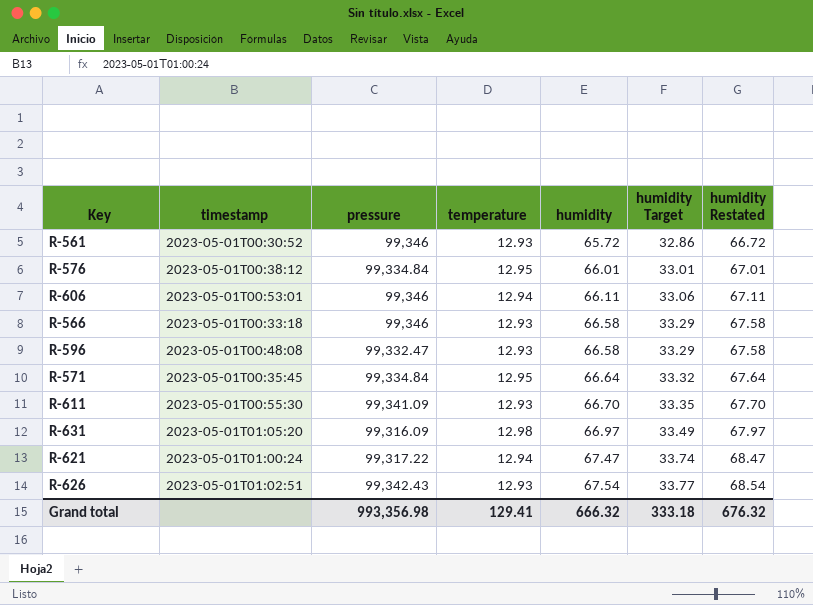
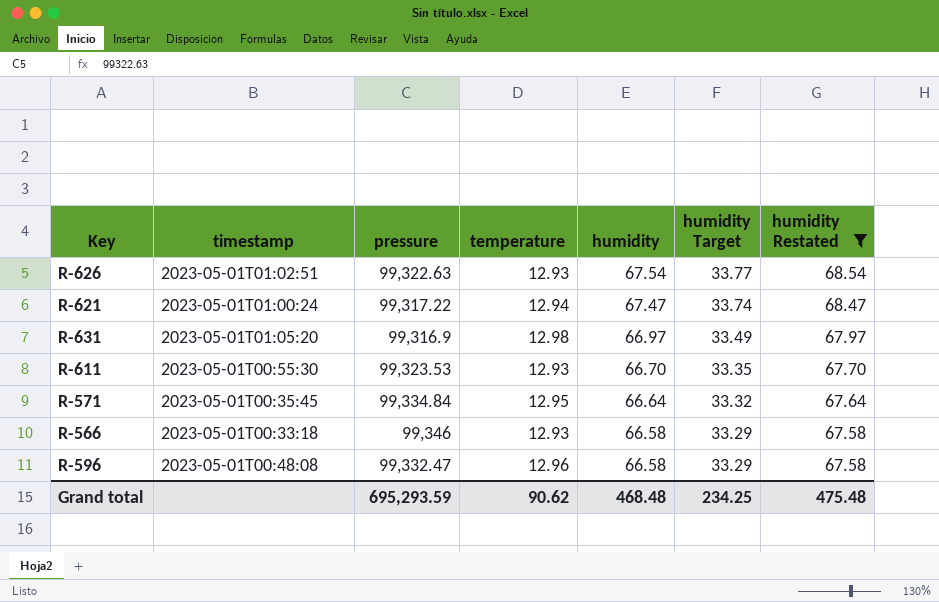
filter: none -> humidity Restated >= 67.58
row order: humidity ascending -> humidity descending
R-626 | pressure: 99,342.43 -> 99,322.63
R-631 | pressure: 99,316.09 -> 99,316.9
R-611 | pressure: 99,341.09 -> 99,323.53
R-596 | temperature: 12.93 -> 12.96
Grand total | pressure: 993,356.98 -> 695,293.59
Grand total | temperature: 129.41 -> 90.62
Grand total | humidity: 666.32 -> 468.48
Grand total | humidity Target: 333.18 -> 234.25
Grand total | humidity Restated: 676.32 -> 475.48

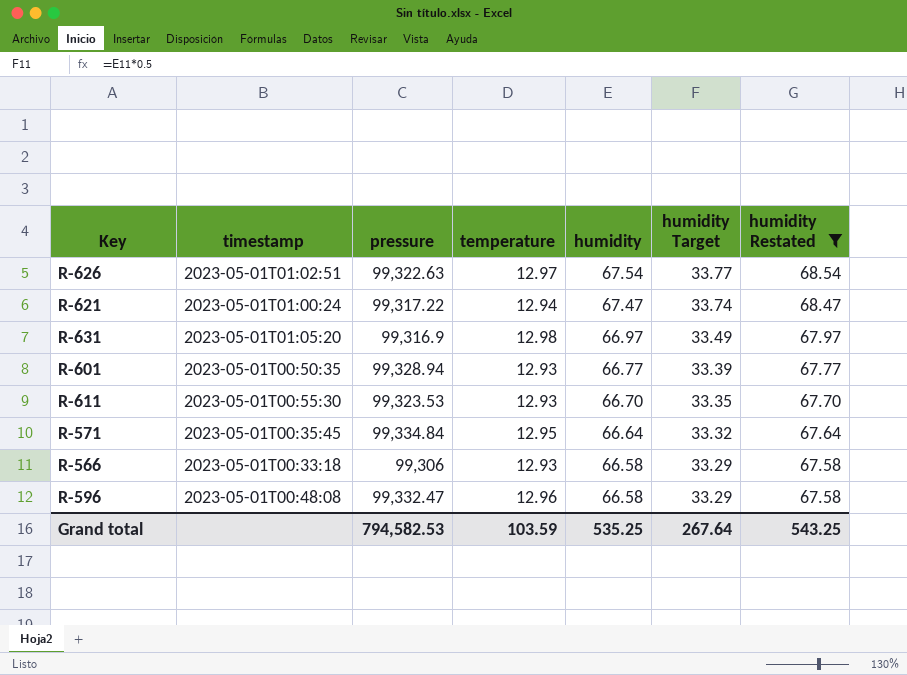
R-626 | temperature: 12.93 -> 12.97
row R-601: none -> 2023-05-01T00:50:35 | 99,328.94 | 12.93 | 66.77 | 33.39 | 67.77
R-566 | pressure: 99,346 -> 99,306
Grand total | pressure: 695,293.59 -> 794,582.53
Grand total | temperature: 90.62 -> 103.59
Grand total | humidity: 468.48 -> 535.25
Grand total | humidity Target: 234.25 -> 267.64
Grand total | humidity Restated: 475.48 -> 543.25

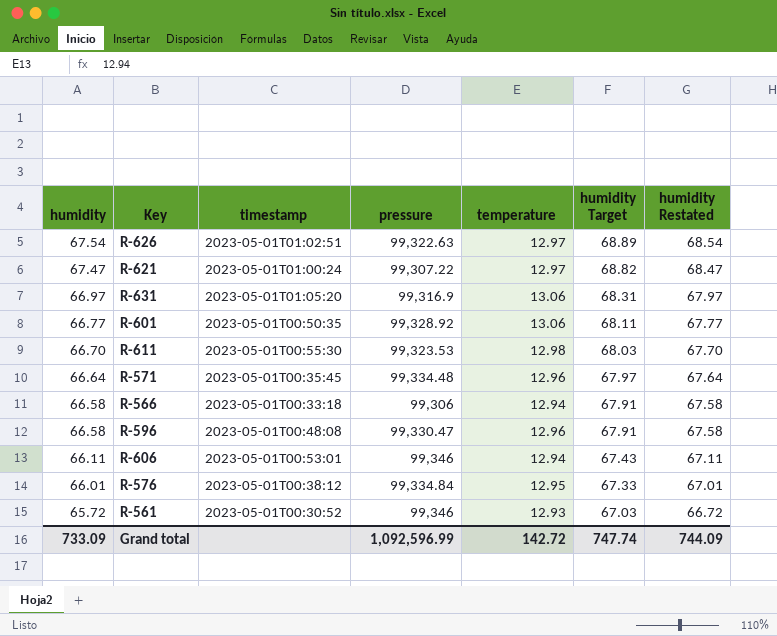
filter: humidity Restated >= 67.58 -> none
column humidity | position: 5 -> 1
column humidity Target | formula: [humidity] * 0.5 -> [humidity] * 1.02
R-621 | pressure: 99,317.22 -> 99,307.22
R-621 | temperature: 12.94 -> 12.97
R-631 | temperature: 12.98 -> 13.06
R-601 | pressure: 99,328.94 -> 99,328.92
R-601 | temperature: 12.93 -> 13.06
R-611 | temperature: 12.93 -> 12.98
R-571 | pressure: 99,334.84 -> 99,334.48
R-571 | temperature: 12.95 -> 12.96
R-566 | temperature: 12.93 -> 12.94
R-596 | pressure: 99,332.47 -> 99,330.47
Grand total | humidity: 535.25 -> 733.09
Grand total | pressure: 794,582.53 -> 1,092,596.99
Grand total | temperature: 103.59 -> 142.72
Grand total | humidity Target: 267.64 -> 747.74
Grand total | humidity Restated: 543.25 -> 744.09

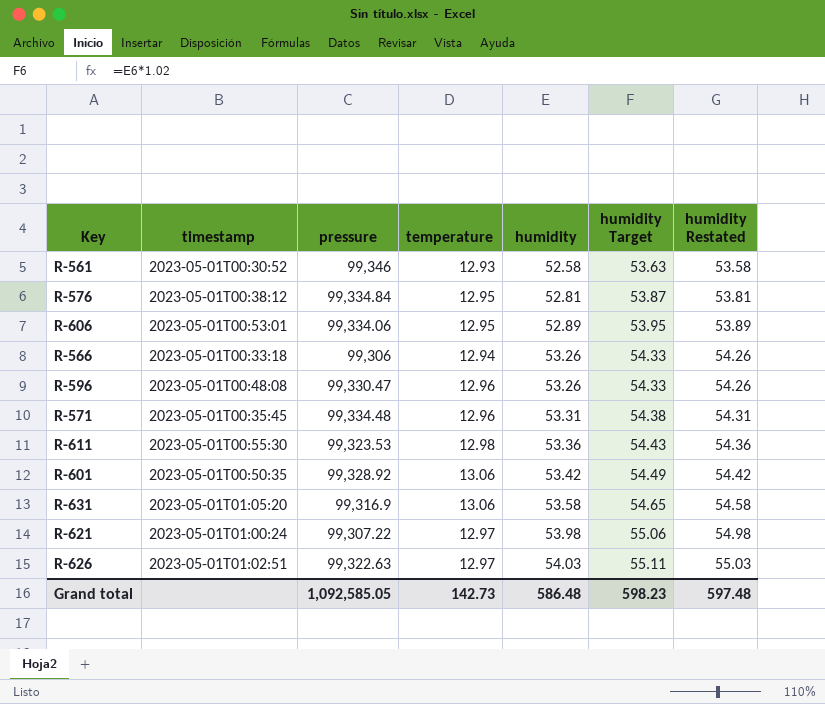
row order: humidity descending -> humidity ascending
column humidity | position: 1 -> 5
R-561 | humidity: 65.72 -> 52.58
R-561 | humidity Target: 67.03 -> 53.63
R-561 | humidity Restated: 66.72 -> 53.58
R-576 | humidity: 66.01 -> 52.81
R-576 | humidity Target: 67.33 -> 53.87
R-576 | humidity Restated: 67.01 -> 53.81
R-606 | pressure: 99,346 -> 99,334.06
R-606 | temperature: 12.94 -> 12.95
R-606 | humidity: 66.11 -> 52.89
R-606 | humidity Target: 67.43 -> 53.95
R-606 | humidity Restated: 67.11 -> 53.89
R-566 | humidity: 66.58 -> 53.26
R-566 | humidity Target: 67.91 -> 54.33
R-566 | humidity Restated: 67.58 -> 54.26
R-596 | humidity: 66.58 -> 53.26
R-596 | humidity Target: 67.91 -> 54.33
R-596 | humidity Restated: 67.58 -> 54.26
R-571 | humidity: 66.64 -> 53.31
R-571 | humidity Target: 67.97 -> 54.38
R-571 | humidity Restated: 67.64 -> 54.31
R-611 | humidity: 66.70 -> 53.36
R-611 | humidity Target: 68.03 -> 54.43
R-611 | humidity Restated: 67.70 -> 54.36
R-601 | humidity: 66.77 -> 53.42
R-601 | humidity Target: 68.11 -> 54.49
R-601 | humidity Restated: 67.77 -> 54.42
R-631 | humidity: 66.97 -> 53.58
R-631 | humidity Target: 68.31 -> 54.65
R-631 | humidity Restated: 67.97 -> 54.58
R-621 | humidity: 67.47 -> 53.98
R-621 | humidity Target: 68.82 -> 55.06
R-621 | humidity Restated: 68.47 -> 54.98
R-626 | humidity: 67.54 -> 54.03
R-626 | humidity Target: 68.89 -> 55.11
R-626 | humidity Restated: 68.54 -> 55.03
Grand total | pressure: 1,092,596.99 -> 1,092,585.05
Grand total | temperature: 142.72 -> 142.73
Grand total | humidity: 733.09 -> 586.48
Grand total | humidity Target: 747.74 -> 598.23
Grand total | humidity Restated: 744.09 -> 597.48

